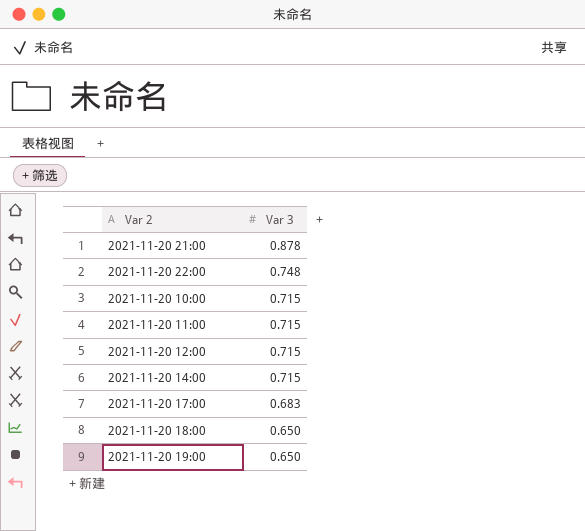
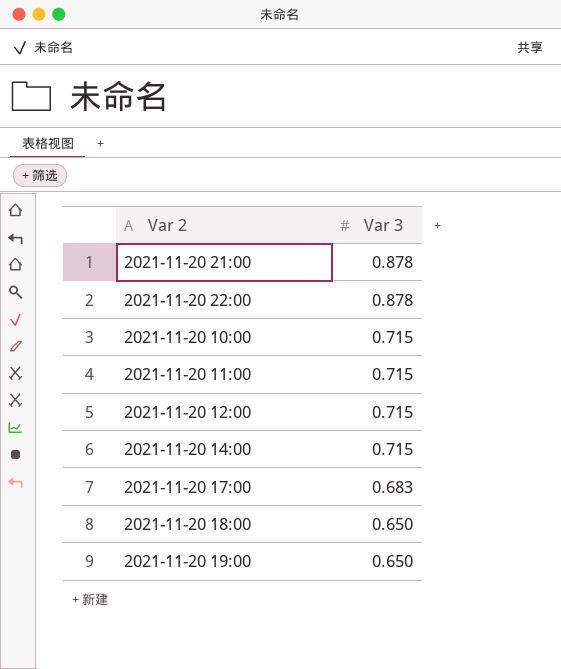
2021-11-20 22:00 | Var 3: 0.748 -> 0.878

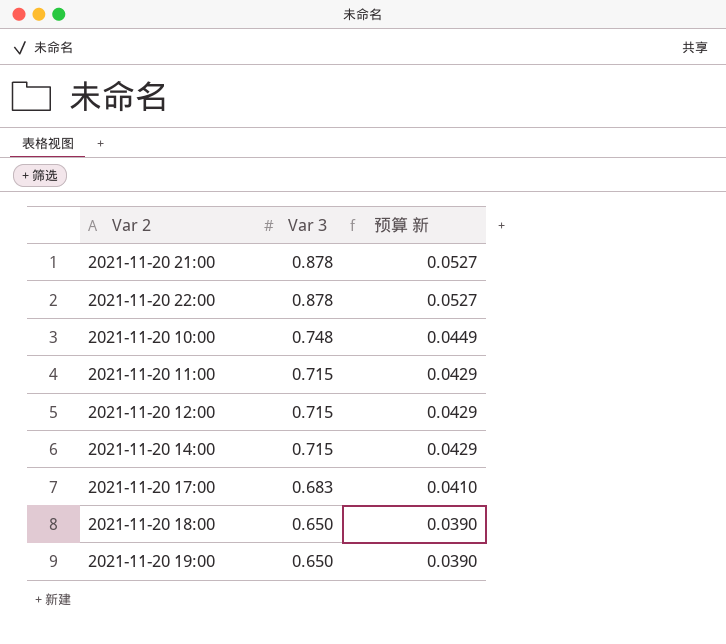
column 预算 新 | formula: none -> [Var 3] * 0.06
2021-11-20 10:00 | Var 3: 0.715 -> 0.748

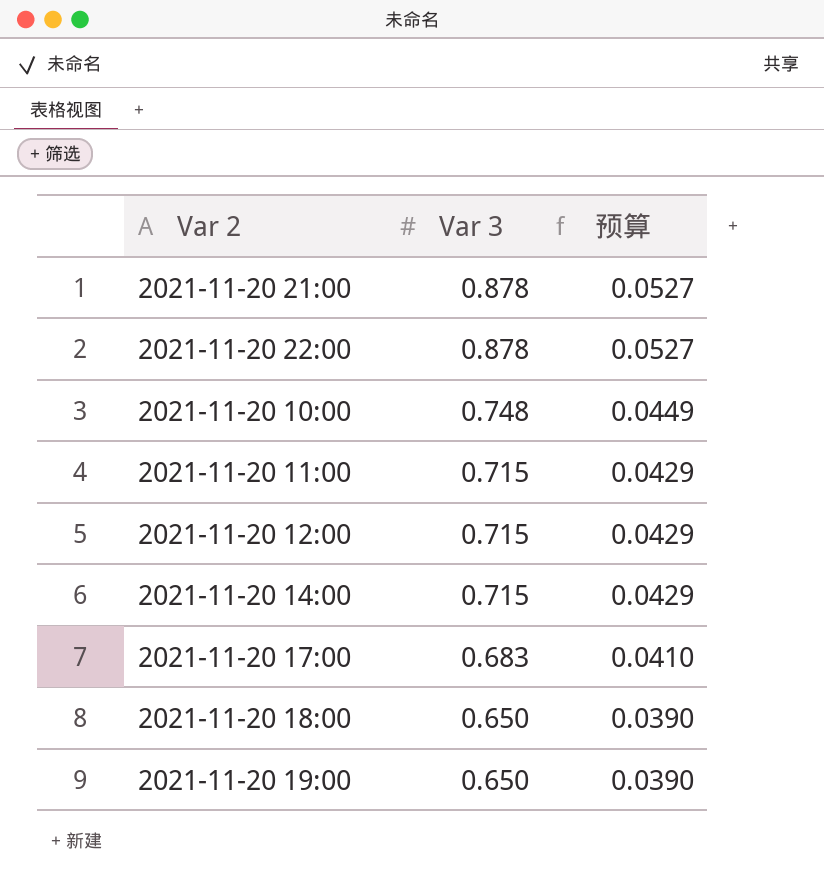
column name: 预算 新 -> 预算

